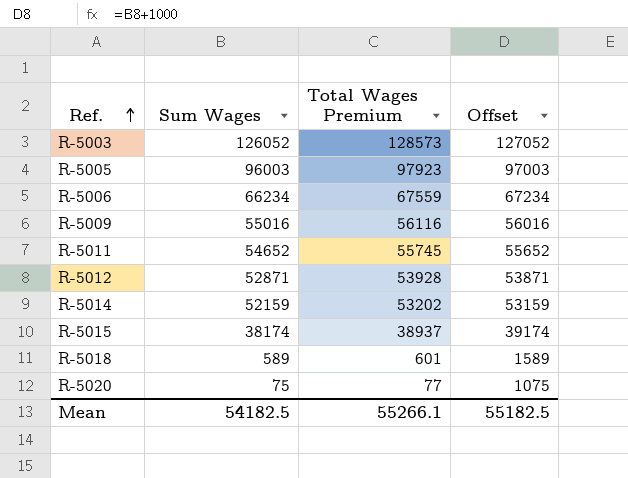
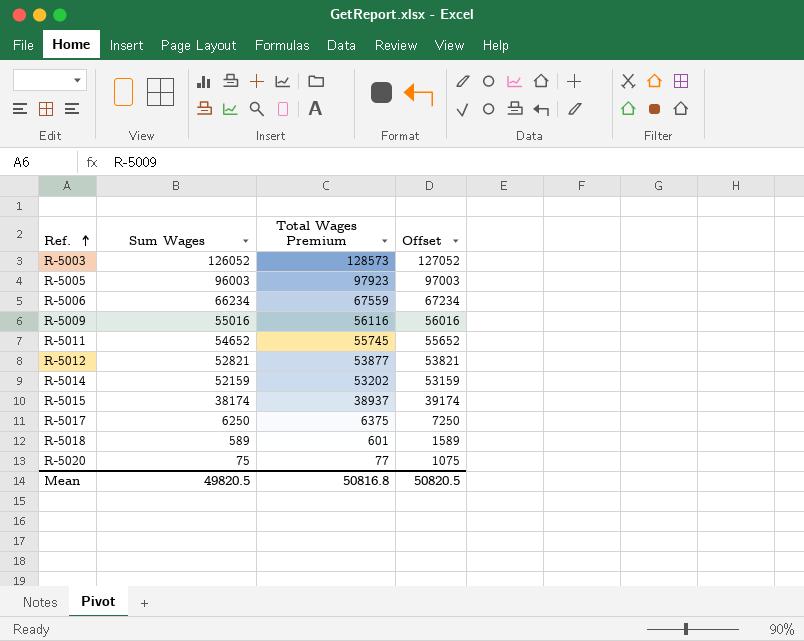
R-5012 | Sum Wages: 52871 -> 52821
R-5012 | Total Wages Premium: 53928 -> 53877
R-5012 | Offset: 53871 -> 53821
row R-5017: none -> 6250 | 6375 | 7250
Mean | Sum Wages: 54182.5 -> 49820.5
Mean | Total Wages Premium: 55266.1 -> 50816.8
Mean | Offset: 55182.5 -> 50820.5

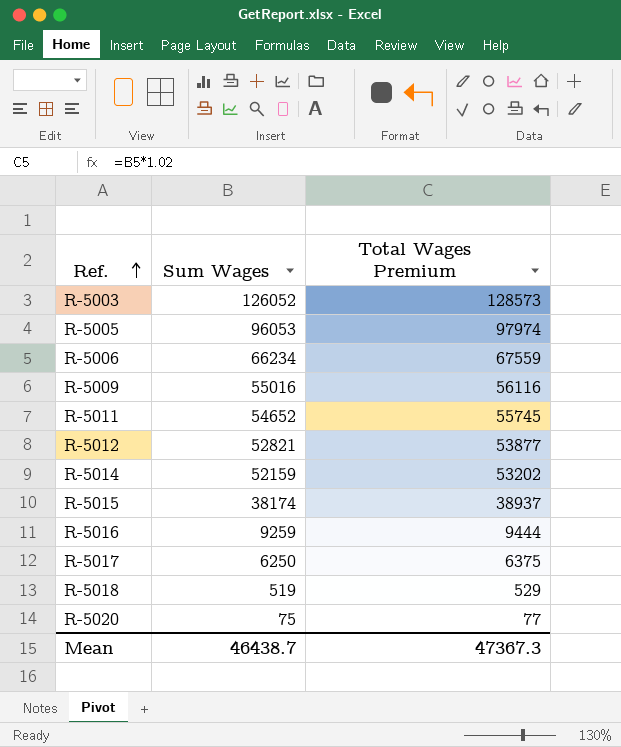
column Offset | formula: [Sum Wages] + 1000 -> none
R-5005 | Sum Wages: 96003 -> 96053
R-5005 | Total Wages Premium: 97923 -> 97974
row R-5016: none -> 9259 | 9444
R-5018 | Sum Wages: 589 -> 519
R-5018 | Total Wages Premium: 601 -> 529
Mean | Sum Wages: 49820.5 -> 46438.7
Mean | Total Wages Premium: 50816.8 -> 47367.3

